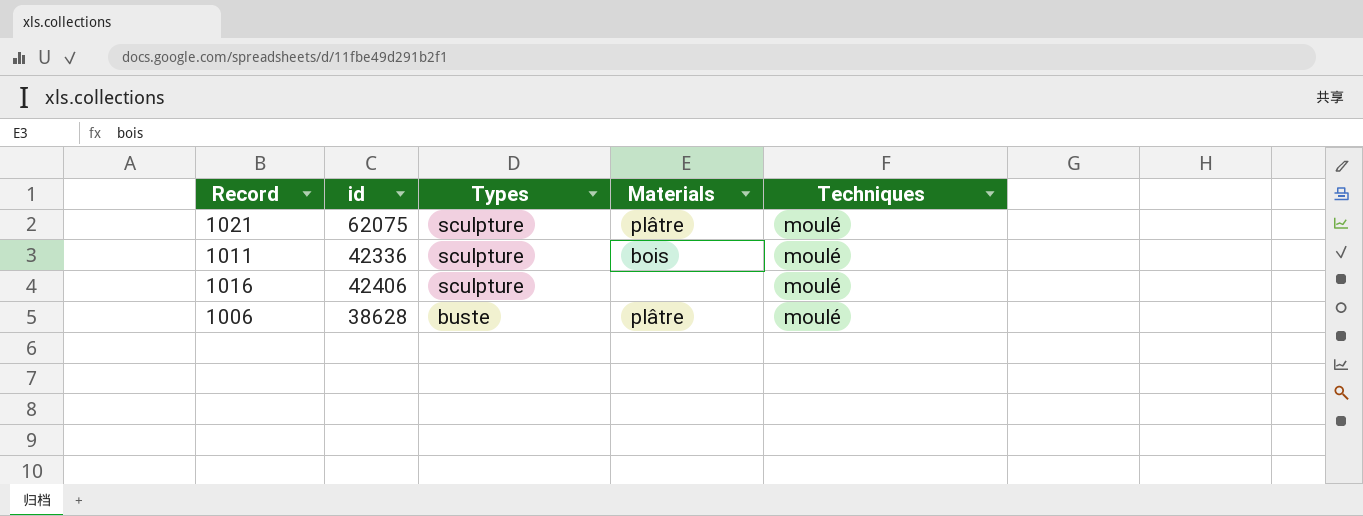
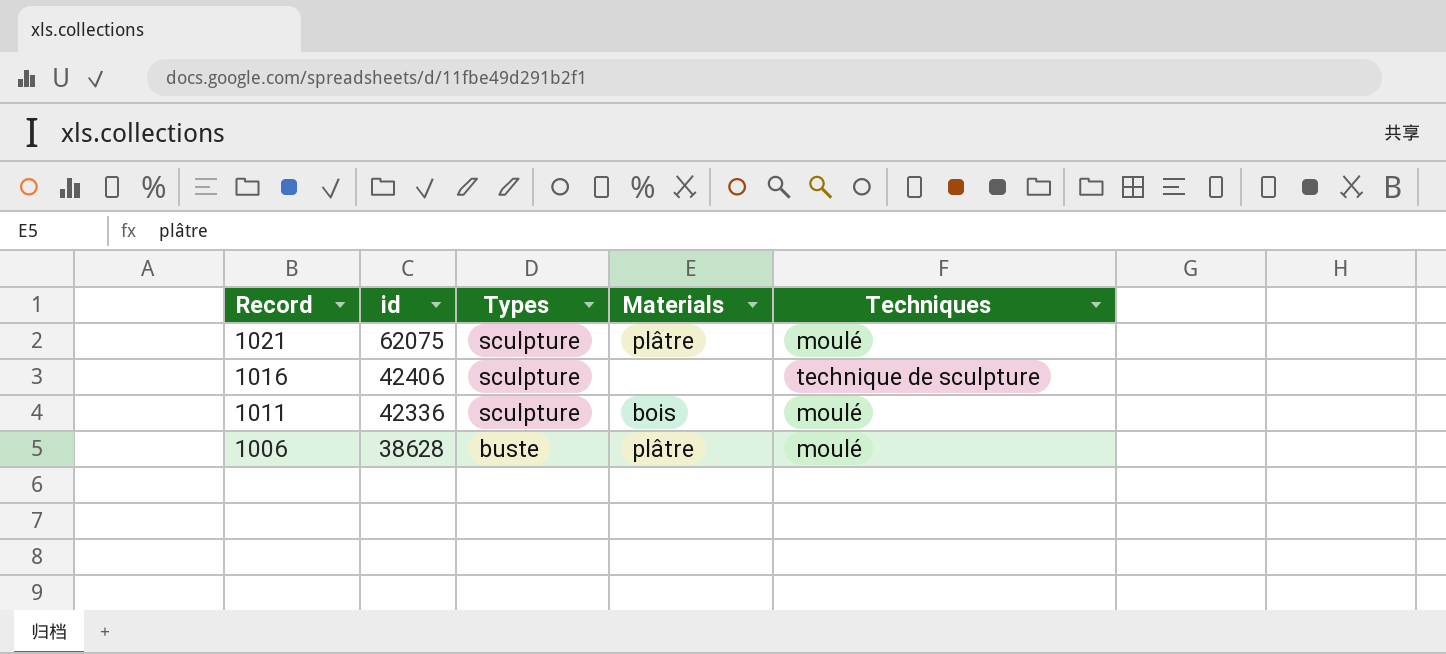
row order: Types descending -> Record descending
1016 | Techniques: moulé -> technique de sculpture

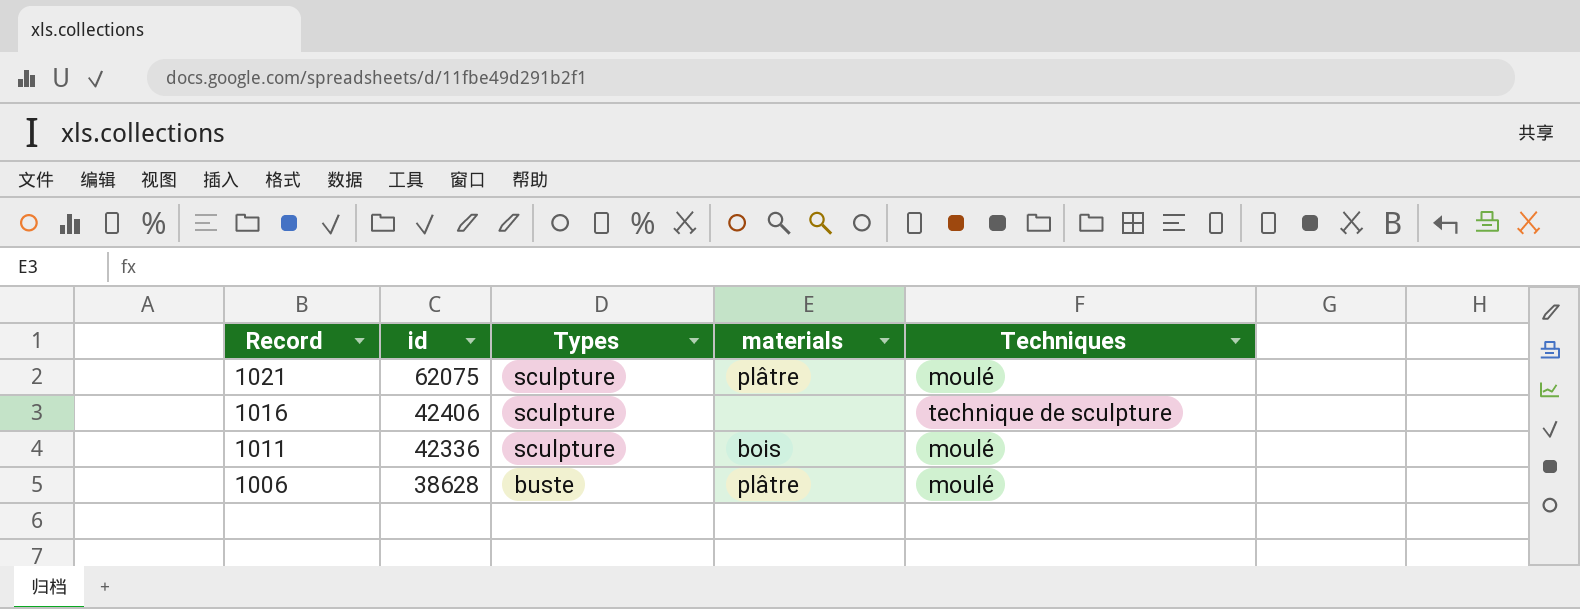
column name: Materials -> materials

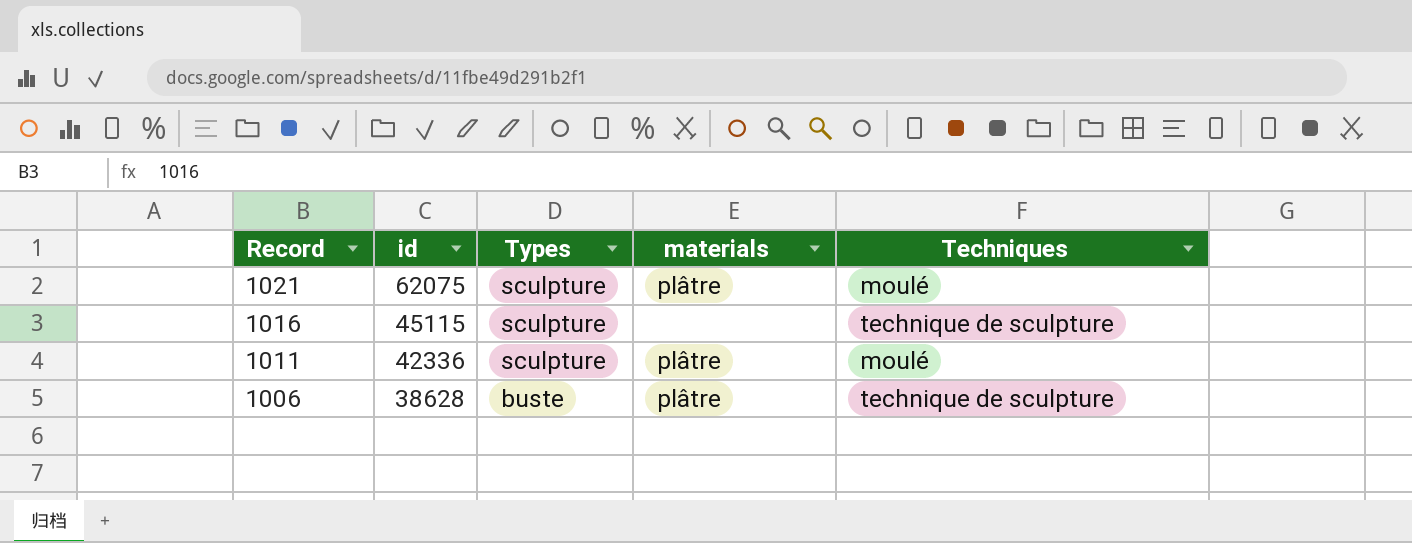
1016 | id: 42406 -> 45115
1011 | materials: bois -> plâtre
1006 | Techniques: moulé -> technique de sculpture

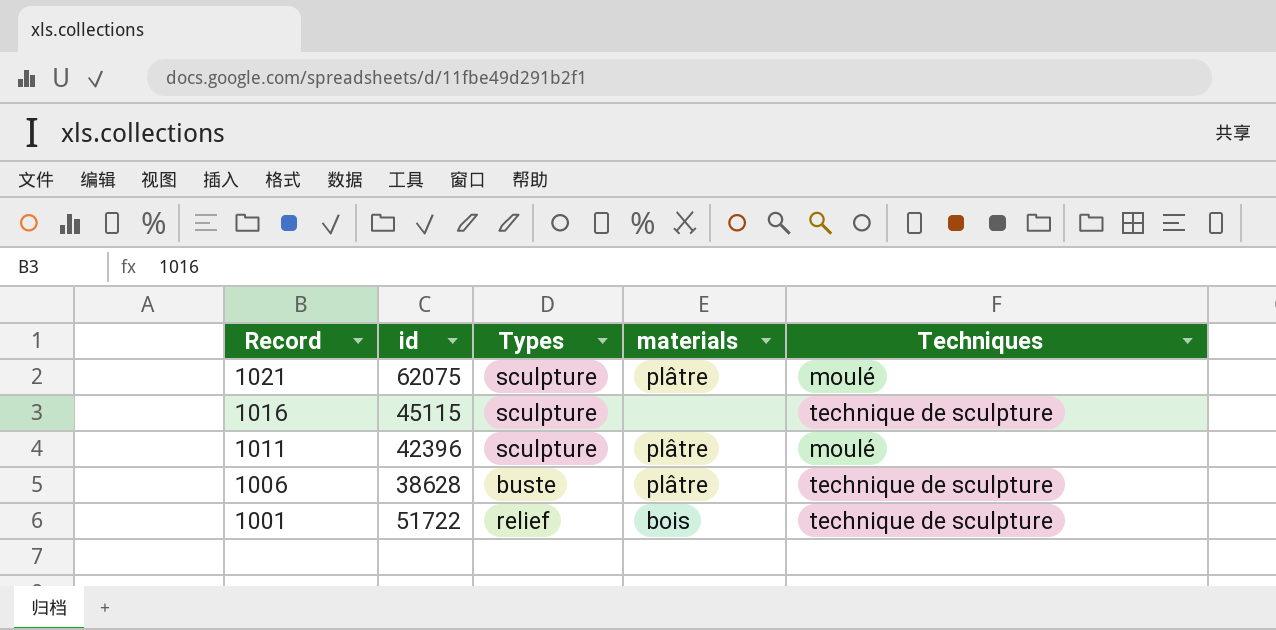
1011 | id: 42336 -> 42396
row 1001: none -> 51722 | relief | bois | technique de sculpture

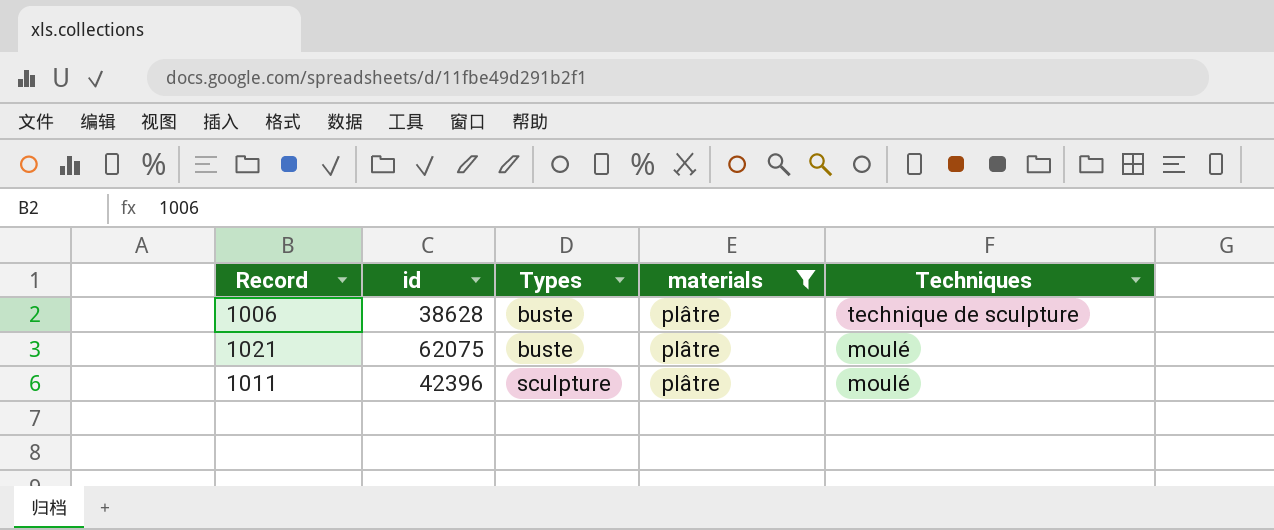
filter: none -> materials = plâtre
row order: Record descending -> Types ascending
1021 | Types: sculpture -> buste

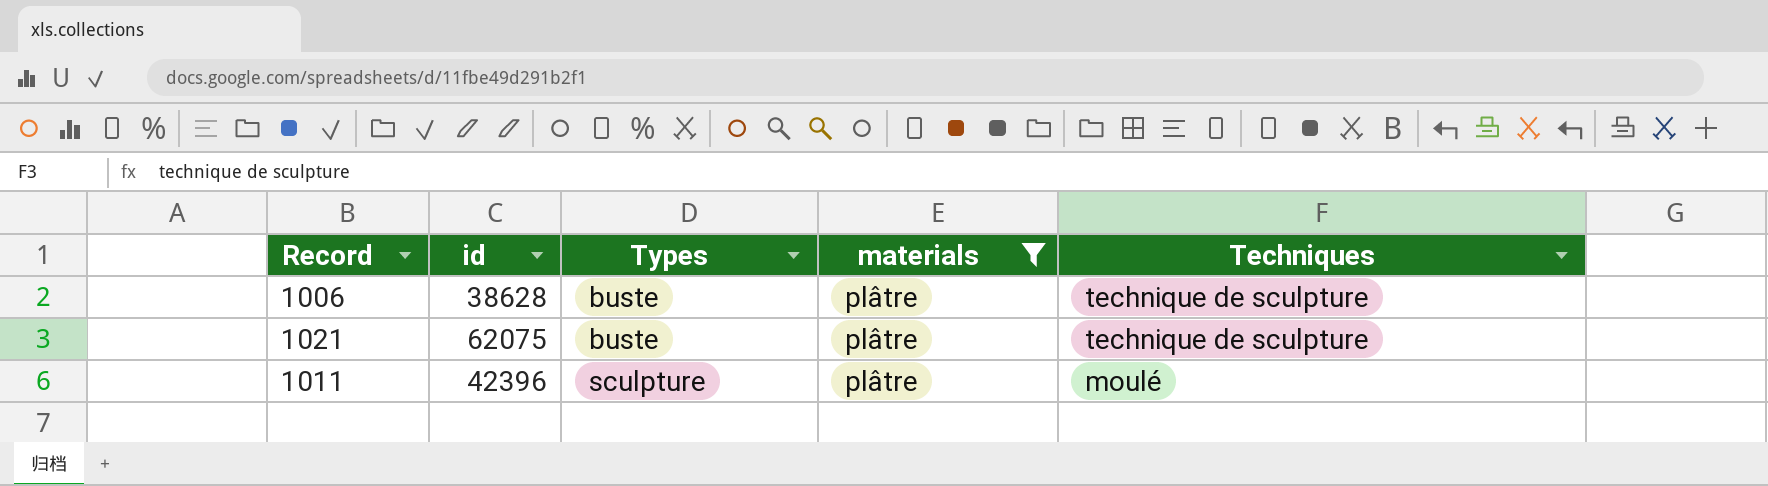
1021 | Techniques: moulé -> technique de sculpture

